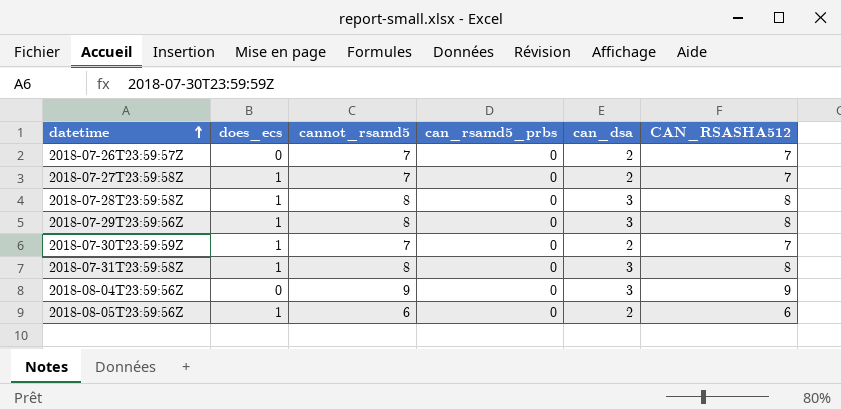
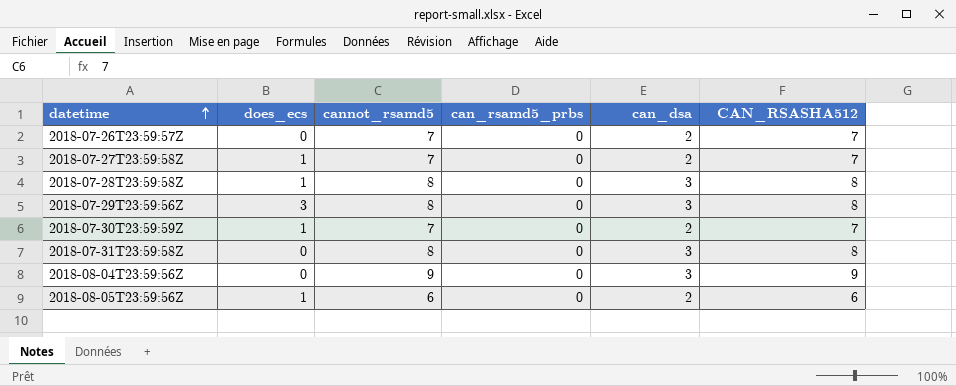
2018-07-29T23:59:56Z | does_ecs: 1 -> 3
2018-07-31T23:59:58Z | does_ecs: 1 -> 0

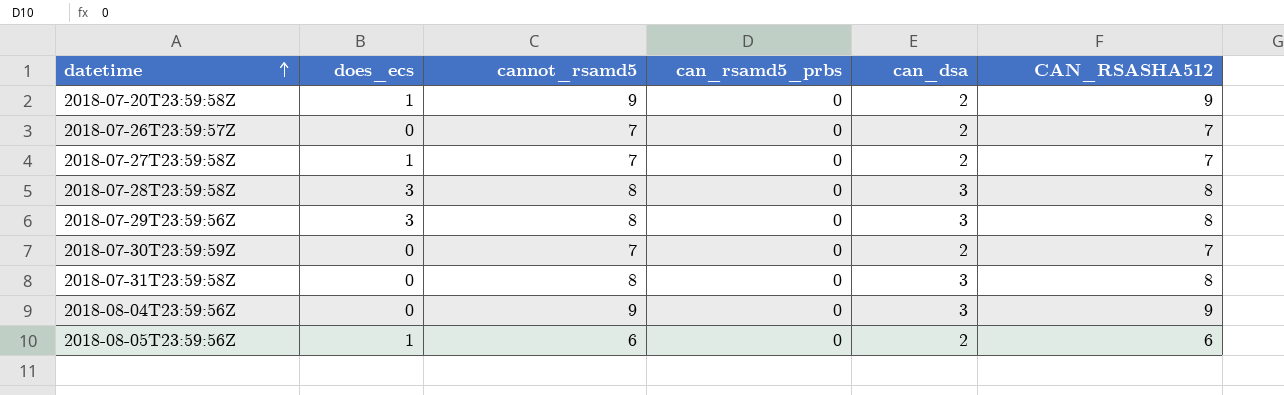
row 2018-07-20T23:59:58Z: none -> 1 | 9 | 0 | 2 | 9
2018-07-28T23:59:58Z | does_ecs: 1 -> 3
2018-07-30T23:59:59Z | does_ecs: 1 -> 0

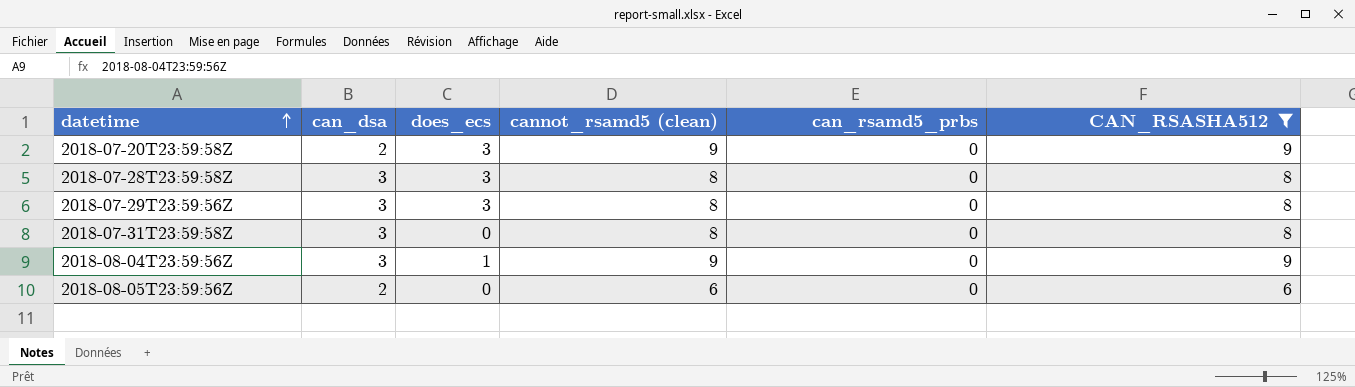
filter: none -> CAN_RSASHA512 != 7
column can_dsa | position: 5 -> 2
column name: cannot_rsamd5 -> cannot_rsamd5 (clean)
2018-07-20T23:59:58Z | does_ecs: 1 -> 3
2018-08-04T23:59:56Z | does_ecs: 0 -> 1
2018-08-05T23:59:56Z | does_ecs: 1 -> 0

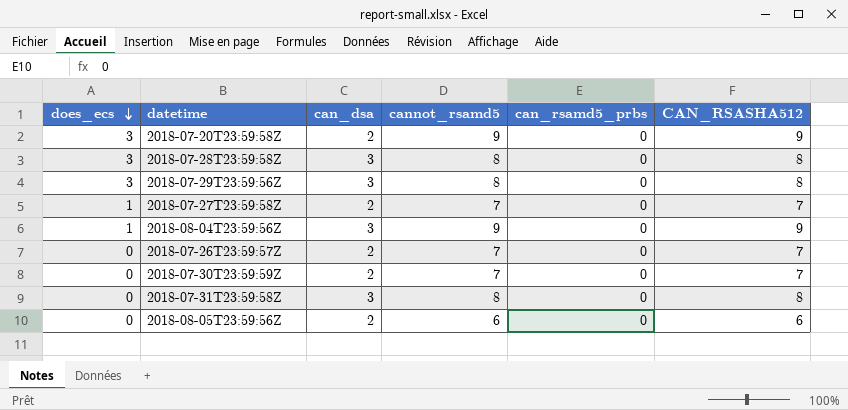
filter: CAN_RSASHA512 != 7 -> none
row order: datetime ascending -> does_ecs descending
column does_ecs | position: 3 -> 1
column name: cannot_rsamd5 (clean) -> cannot_rsamd5

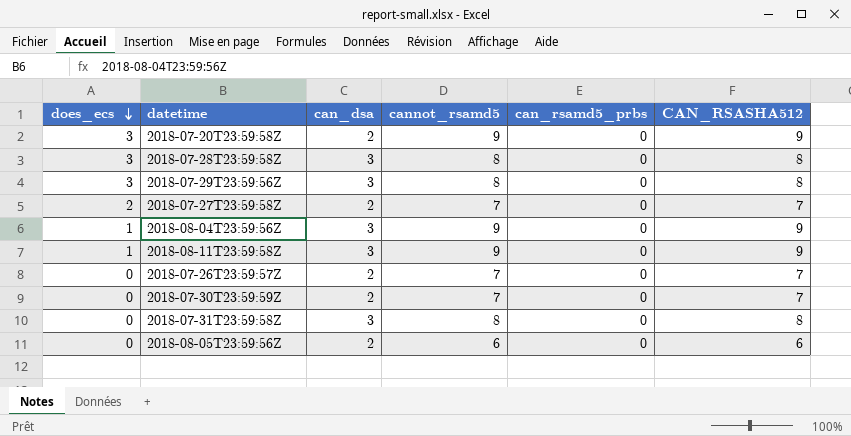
2018-07-27T23:59:58Z | does_ecs: 1 -> 2
row 2018-08-11T23:59:58Z: none -> 1 | 3 | 9 | 0 | 9

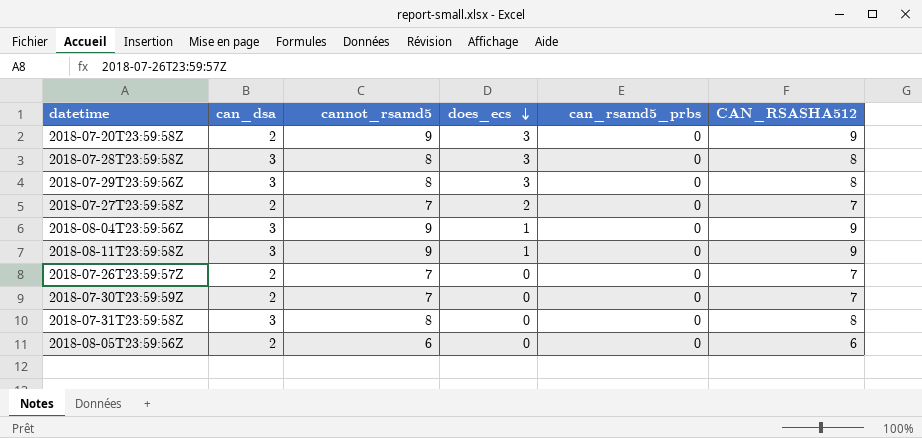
column does_ecs | position: 1 -> 4

